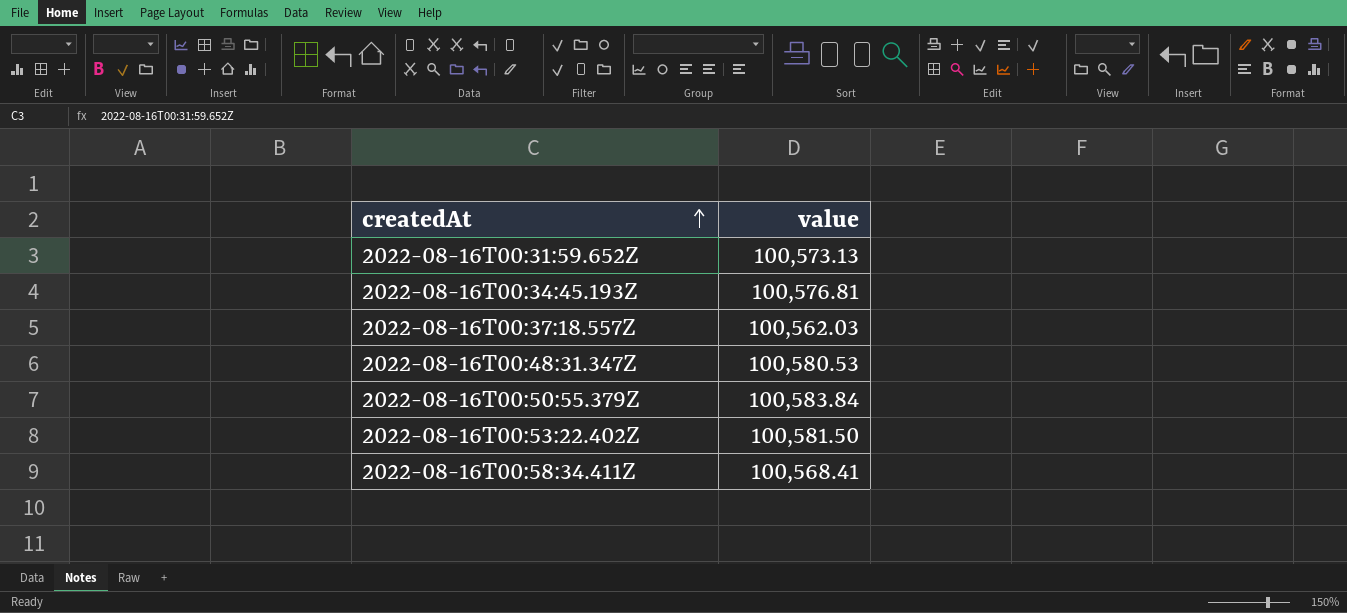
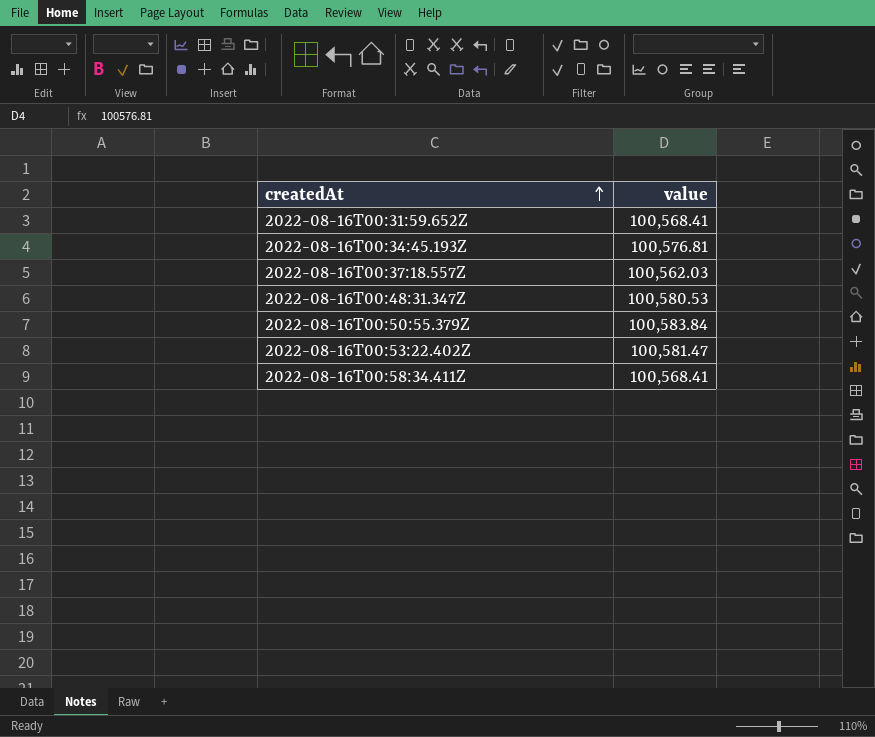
2022-08-16T00:31:59.652Z | value: 100,573.13 -> 100,568.41
2022-08-16T00:53:22.402Z | value: 100,581.50 -> 100,581.47

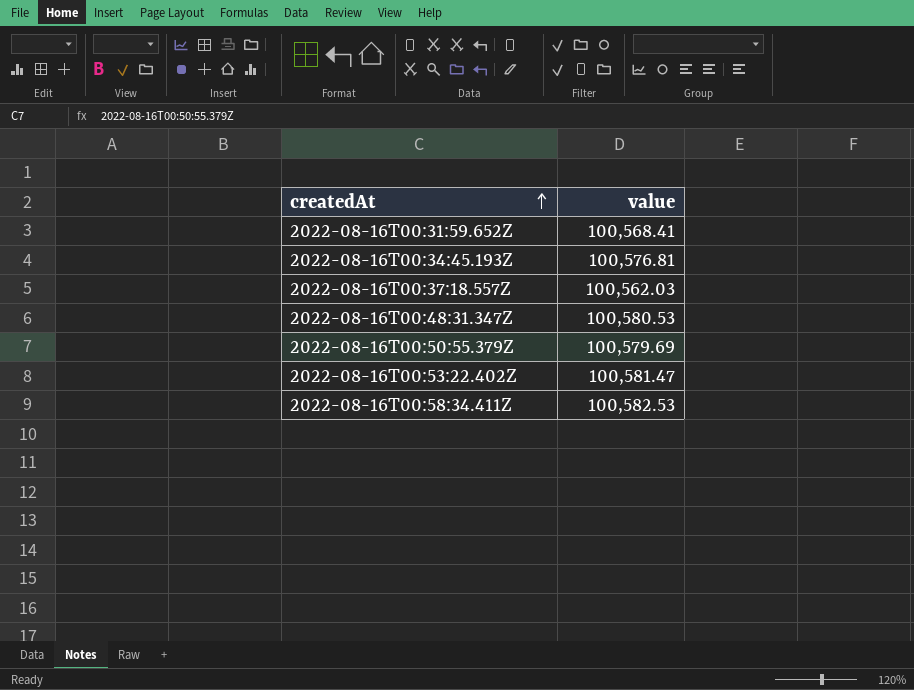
2022-08-16T00:50:55.379Z | value: 100,583.84 -> 100,579.69
2022-08-16T00:58:34.411Z | value: 100,568.41 -> 100,582.53

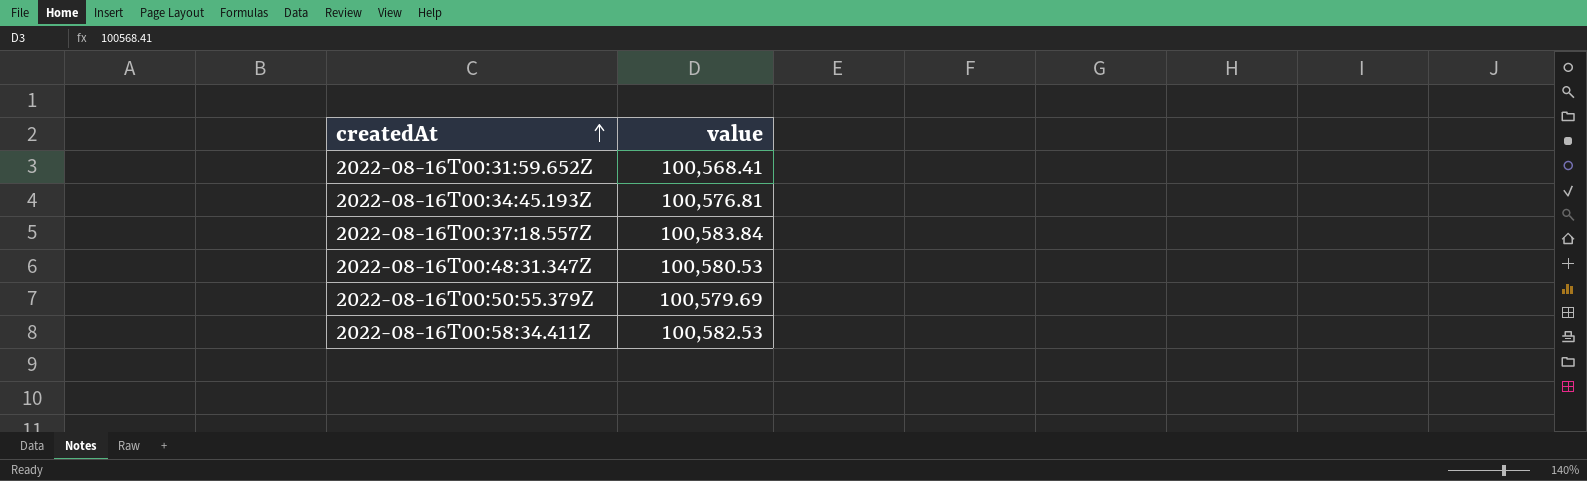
row 2022-08-16T00:53:22.402Z: 100,581.47 -> none
2022-08-16T00:37:18.557Z | value: 100,562.03 -> 100,583.84

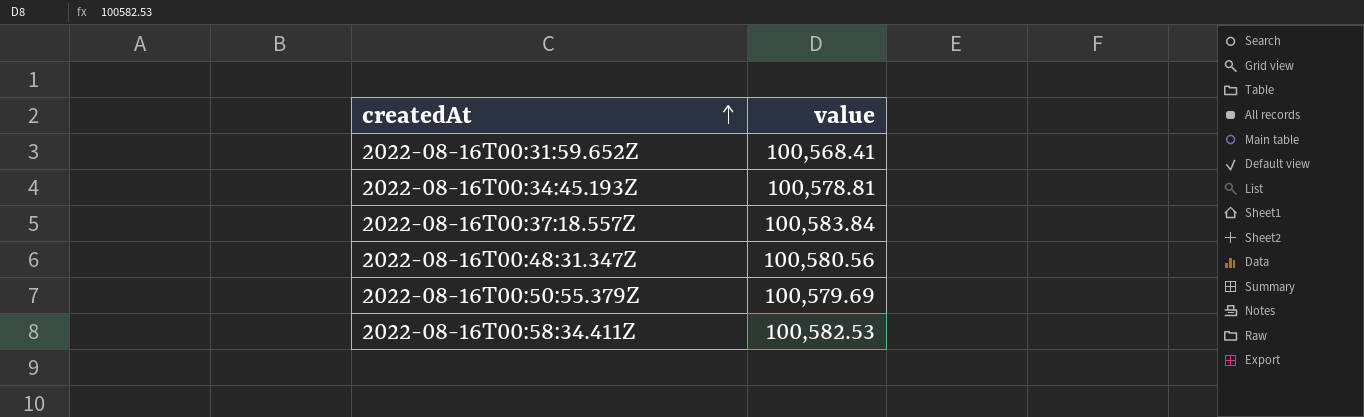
2022-08-16T00:34:45.193Z | value: 100,576.81 -> 100,578.81
2022-08-16T00:48:31.347Z | value: 100,580.53 -> 100,580.56

